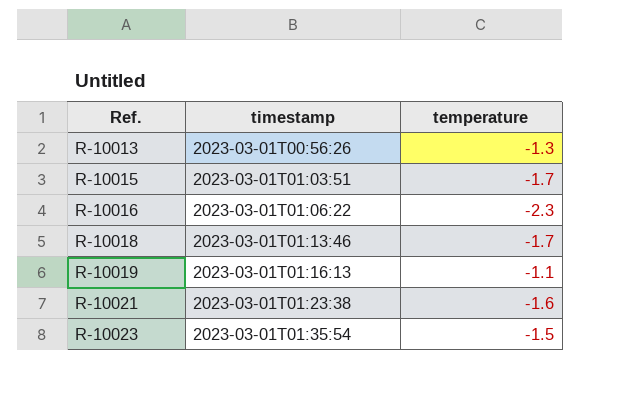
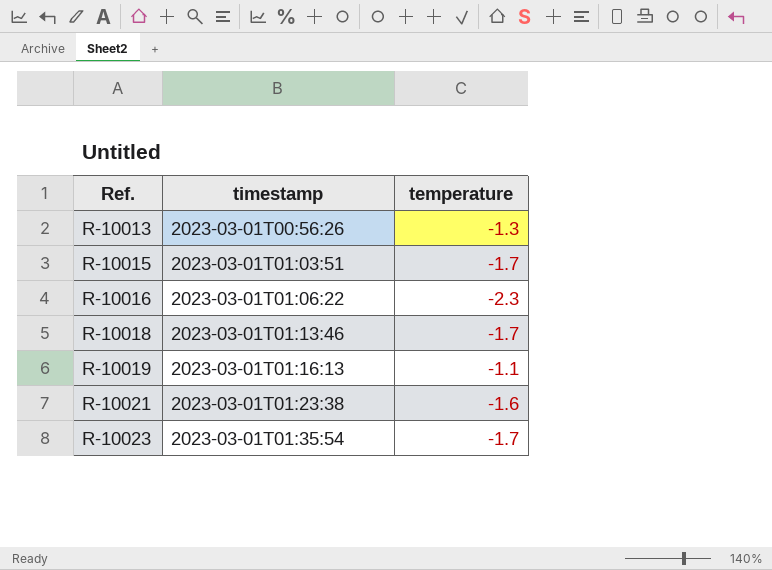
R-10023 | temperature: -1.5 -> -1.7

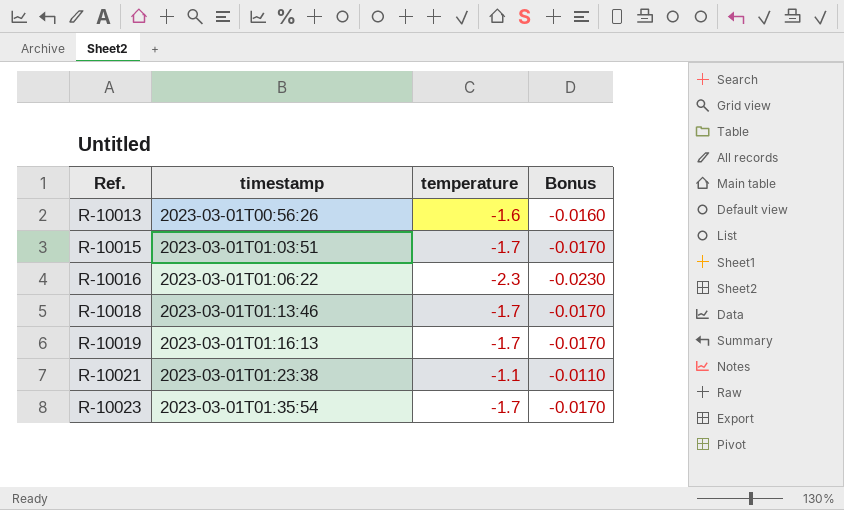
column Bonus | formula: none -> [temperature] * 0.01
R-10013 | temperature: -1.3 -> -1.6
R-10019 | temperature: -1.1 -> -1.7
R-10021 | temperature: -1.6 -> -1.1

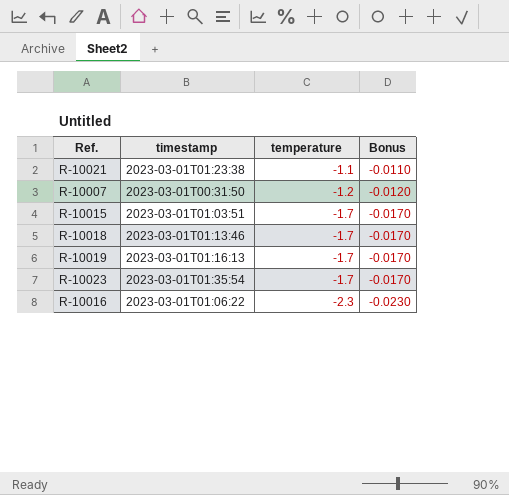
row order: Ref. ascending -> temperature descending
row R-10013: 2023-03-01T00:56:26 | -1.6 | -0.0160 -> none
row R-10007: none -> 2023-03-01T00:31:50 | -1.2 | -0.0120

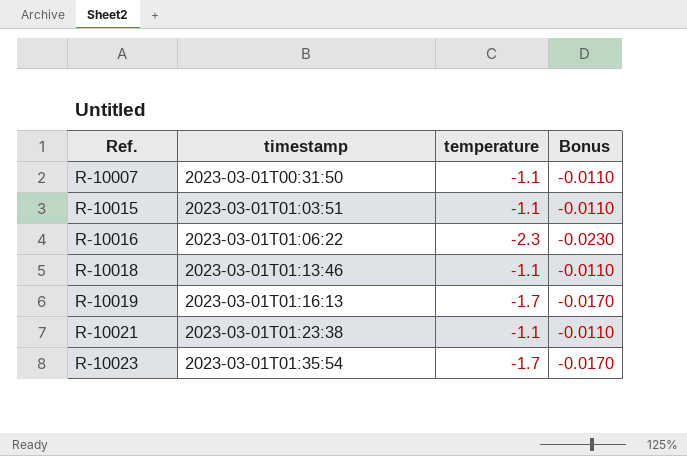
row order: temperature descending -> Ref. ascending
R-10007 | temperature: -1.2 -> -1.1
R-10007 | Bonus: -0.0120 -> -0.0110
R-10015 | temperature: -1.7 -> -1.1
R-10015 | Bonus: -0.0170 -> -0.0110
R-10018 | temperature: -1.7 -> -1.1
R-10018 | Bonus: -0.0170 -> -0.0110

